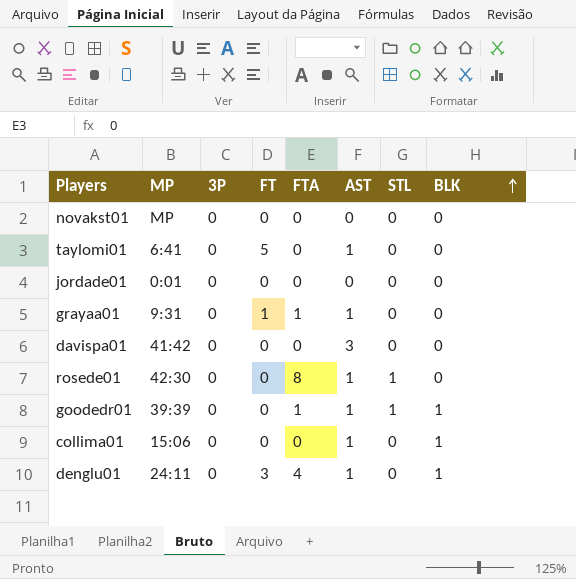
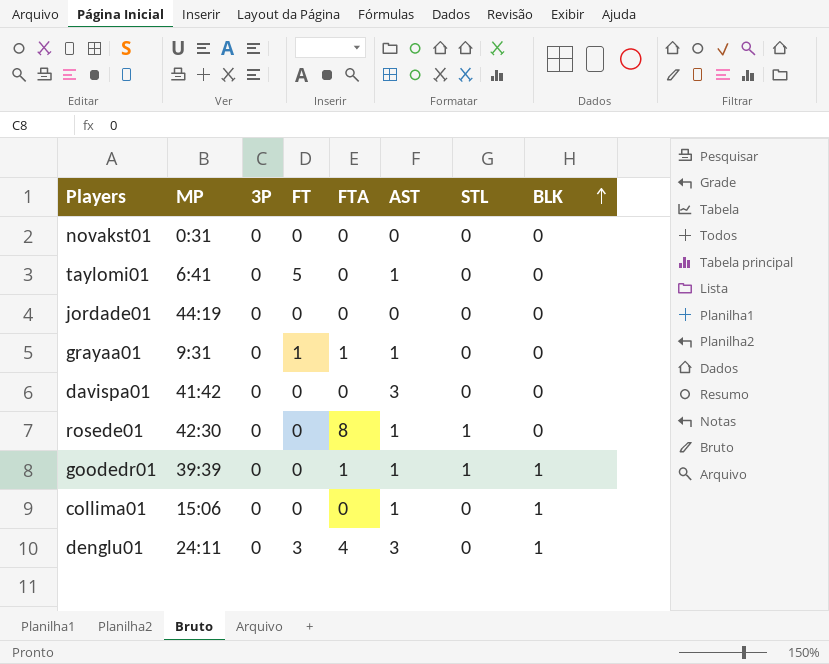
novakst01 | MP: MP -> 0:31
jordade01 | MP: 0:01 -> 44:19
denglu01 | AST: 1 -> 3

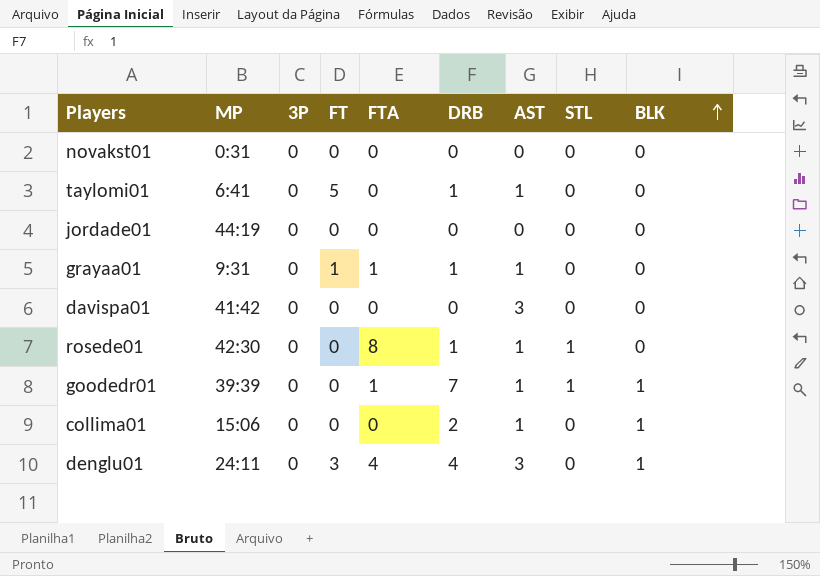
column DRB | position: none -> 6

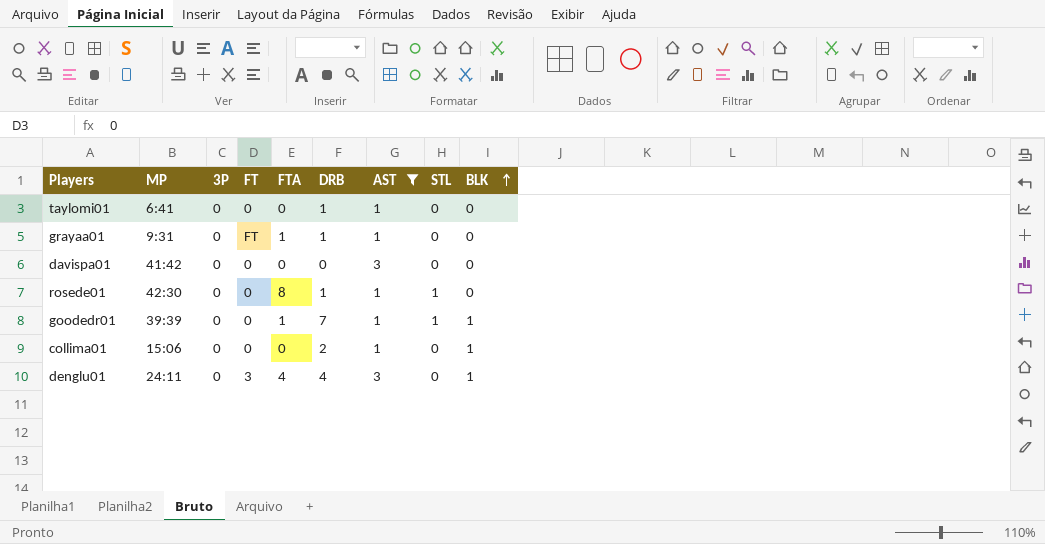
filter: none -> AST != 0
taylomi01 | FT: 5 -> 0
grayaa01 | FT: 1 -> FT

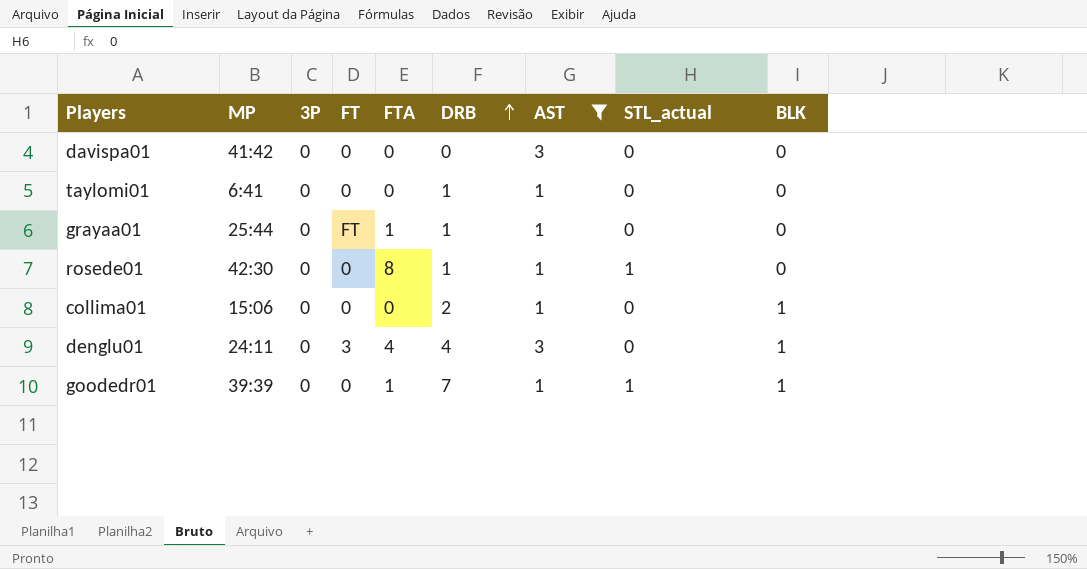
row order: BLK ascending -> DRB ascending
column name: STL -> STL_actual
grayaa01 | MP: 9:31 -> 25:44

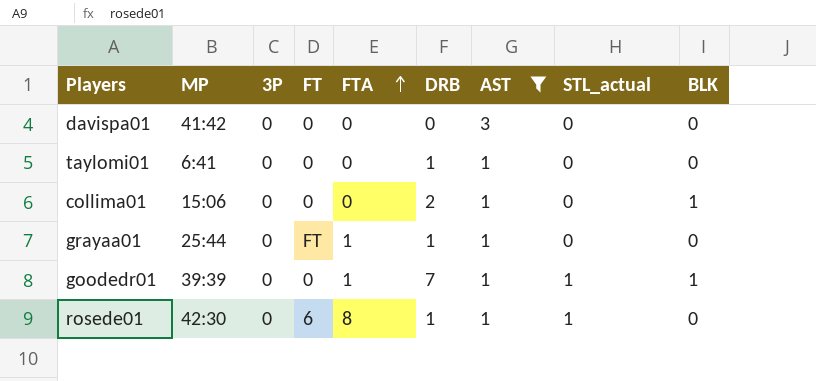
row order: DRB ascending -> FTA ascending
row denglu01: 24:11 | 0 | 3 | 4 | 4 | 3 | 0 | 1 -> none
rosede01 | FT: 0 -> 6

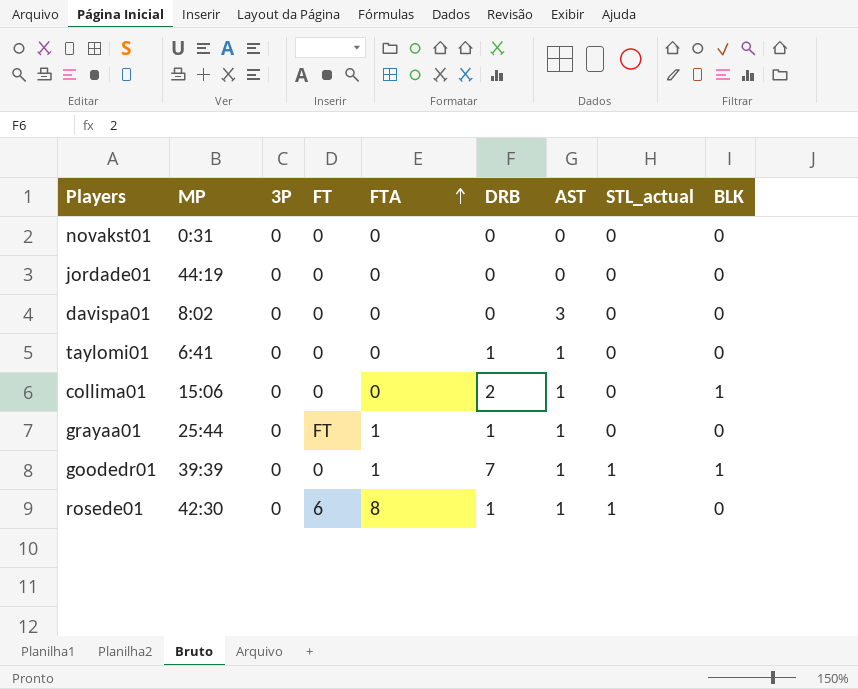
filter: AST != 0 -> none
davispa01 | MP: 41:42 -> 8:02

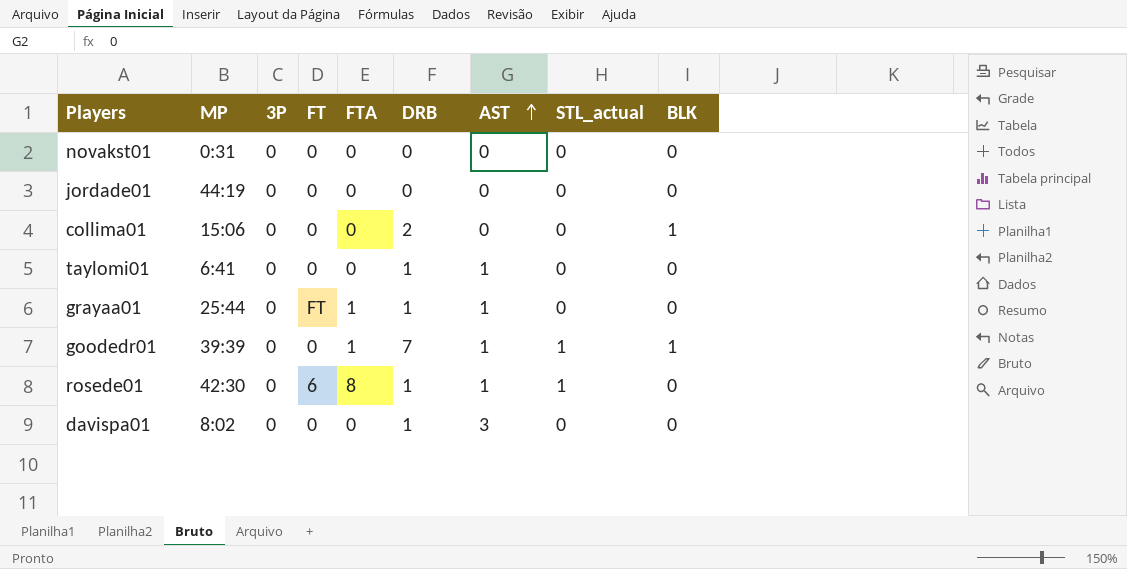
row order: FTA ascending -> AST ascending
collima01 | AST: 1 -> 0
davispa01 | DRB: 0 -> 1

